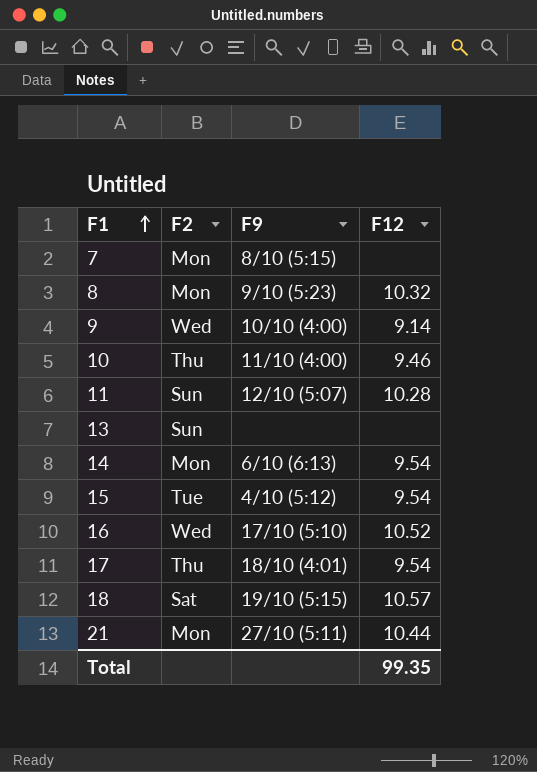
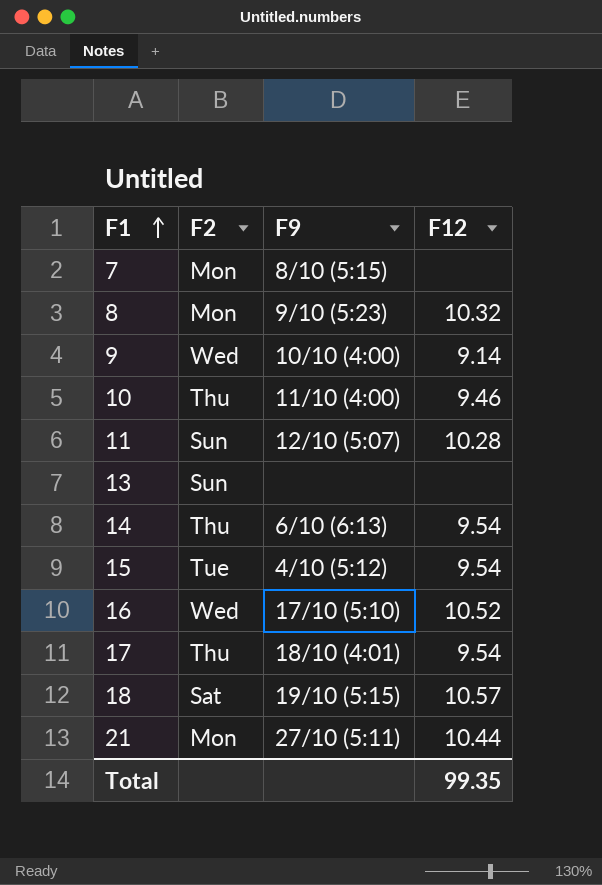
14 | F2: Mon -> Thu

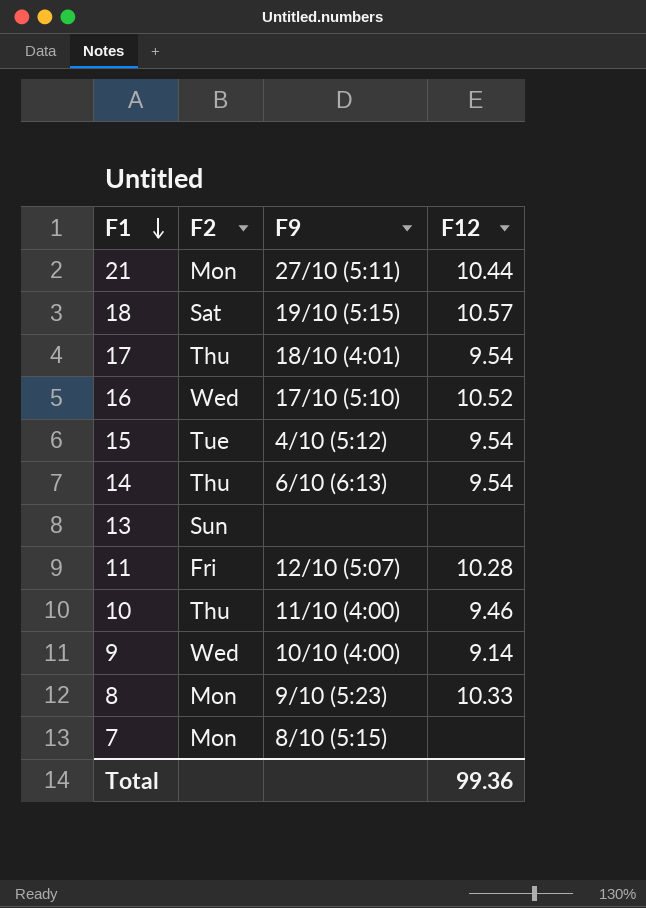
row order: F1 ascending -> F1 descending
11 | F2: Sun -> Fri
8 | F12: 10.32 -> 10.33
Total | F12: 99.35 -> 99.36

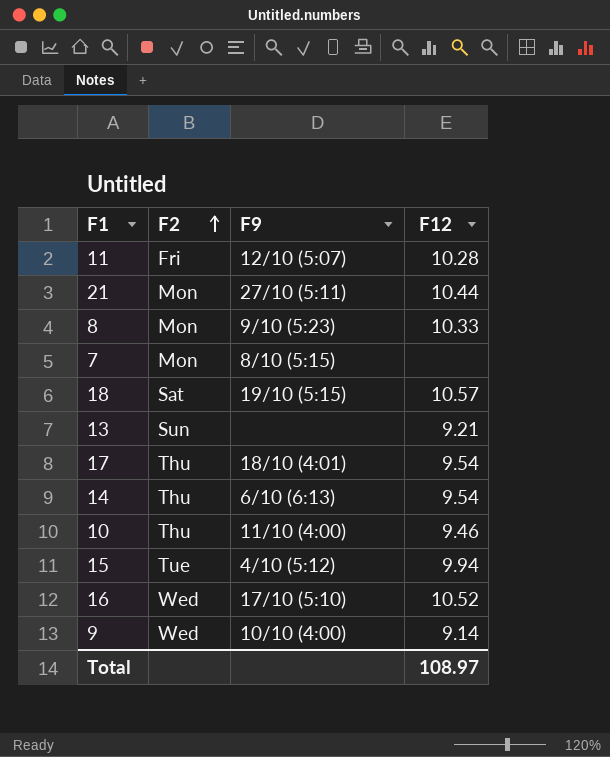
row order: F1 descending -> F2 ascending
13 | F12: none -> 9.21
15 | F12: 9.54 -> 9.94
Total | F12: 99.36 -> 108.97

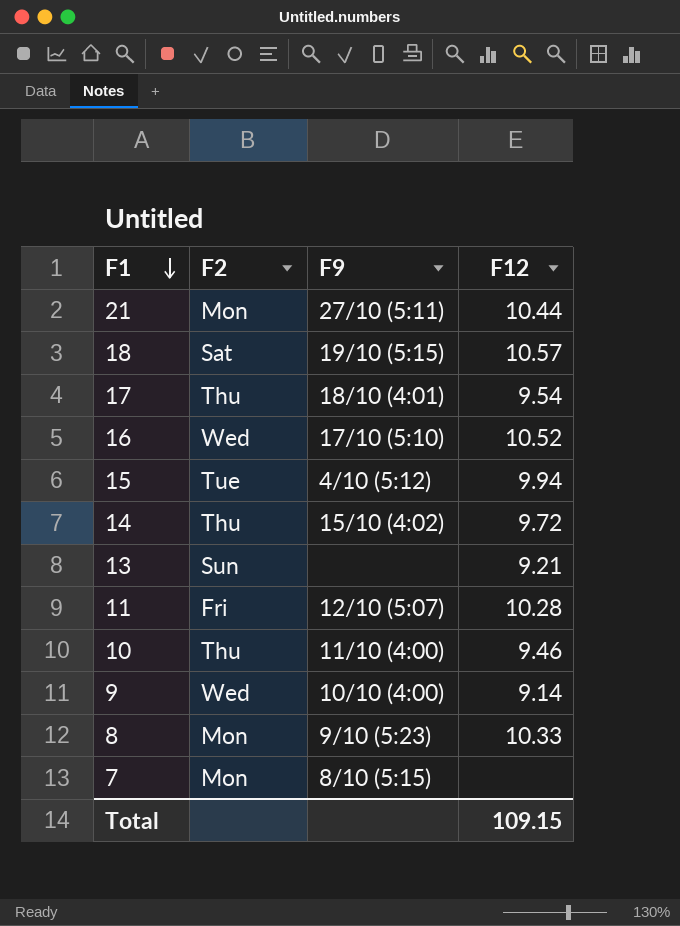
row order: F2 ascending -> F1 descending
14 | F9: 6/10 (6:13) -> 15/10 (4:02)
14 | F12: 9.54 -> 9.72
Total | F12: 108.97 -> 109.15

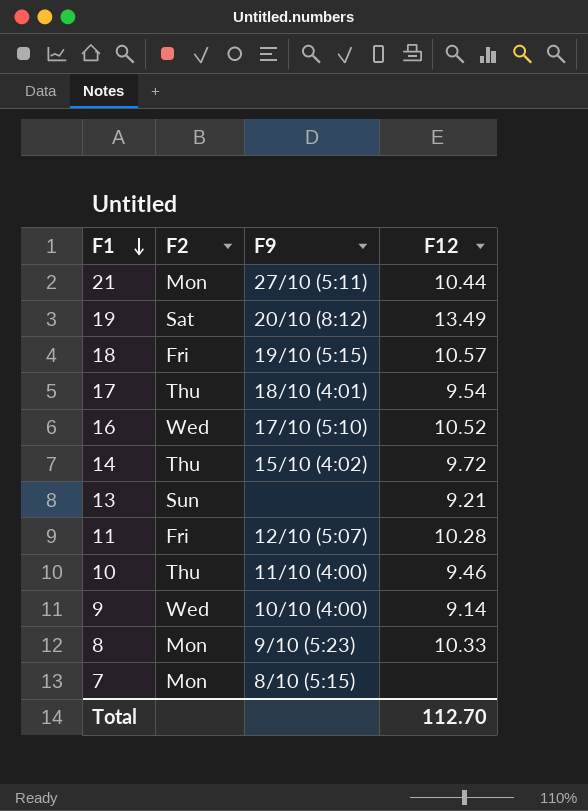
row 15: Tue | 4/10 (5:12) | 9.94 -> none
row 19: none -> Sat | 20/10 (8:12) | 13.49
18 | F2: Sat -> Fri
Total | F12: 109.15 -> 112.70

